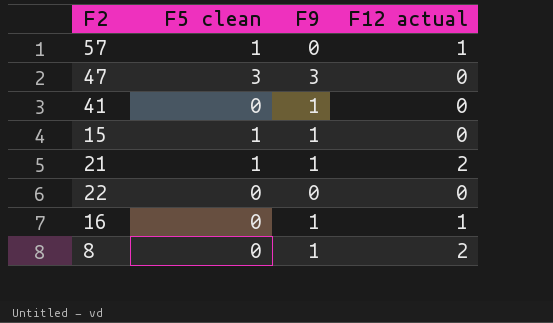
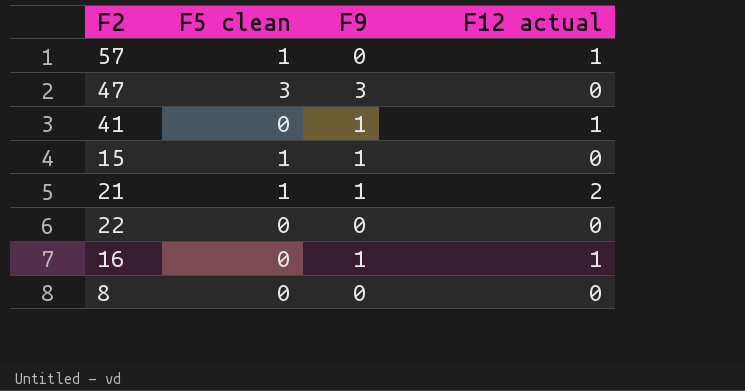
41 | F12 actual: 0 -> 1
8 | F9: 1 -> 0
8 | F12 actual: 2 -> 0

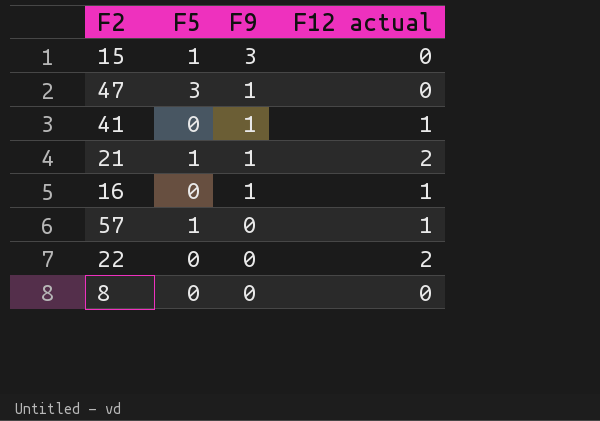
row order: none -> F9 descending
column name: F5 clean -> F5
15 | F9: 1 -> 3
47 | F9: 3 -> 1
22 | F12 actual: 0 -> 2

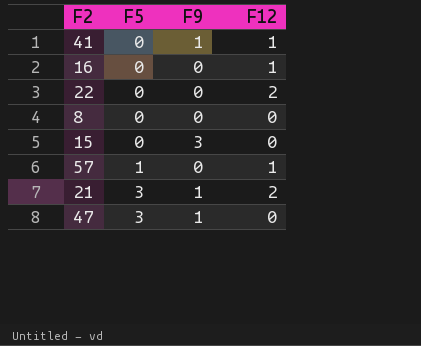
row order: F9 descending -> F5 ascending
column name: F12 actual -> F12
16 | F9: 1 -> 0
15 | F5: 1 -> 0
21 | F5: 1 -> 3

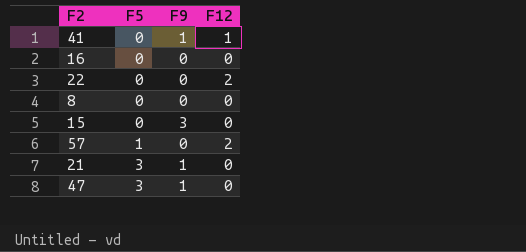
16 | F12: 1 -> 0
57 | F12: 1 -> 2
21 | F12: 2 -> 0

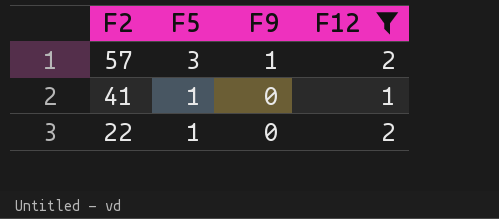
filter: none -> F12 != 0
row order: F5 ascending -> F2 descending
57 | F5: 1 -> 3
57 | F9: 0 -> 1
41 | F5: 0 -> 1
41 | F9: 1 -> 0
22 | F5: 0 -> 1

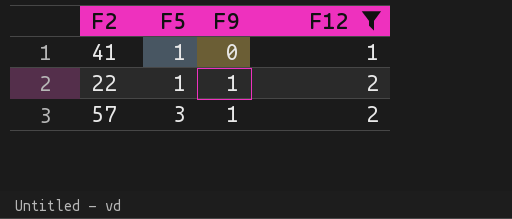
row order: F2 descending -> F5 ascending
22 | F9: 0 -> 1

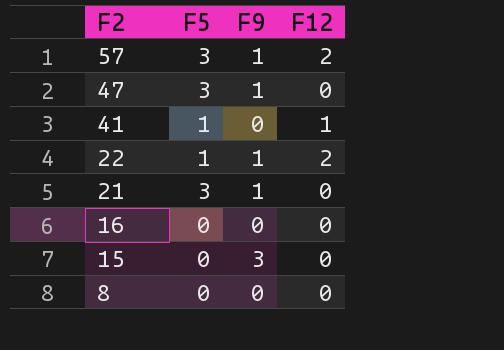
filter: F12 != 0 -> none
row order: F5 ascending -> F2 descending

